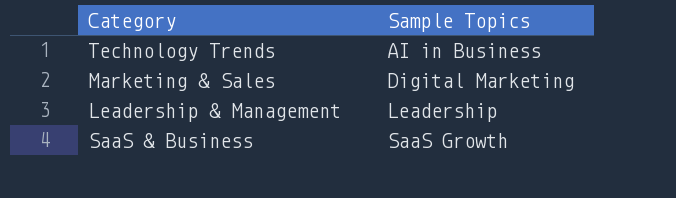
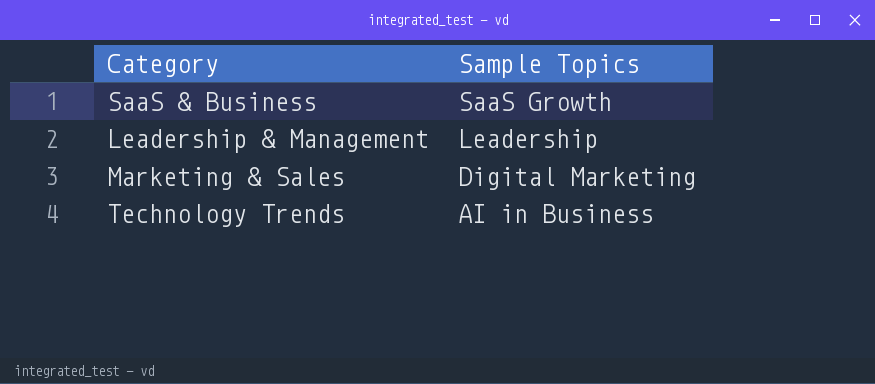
row order: Sample Topics ascending -> Sample Topics descending

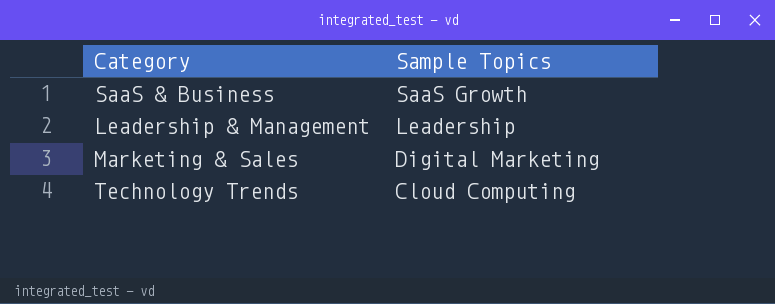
Technology Trends | Sample Topics: AI in Business -> Cloud Computing

